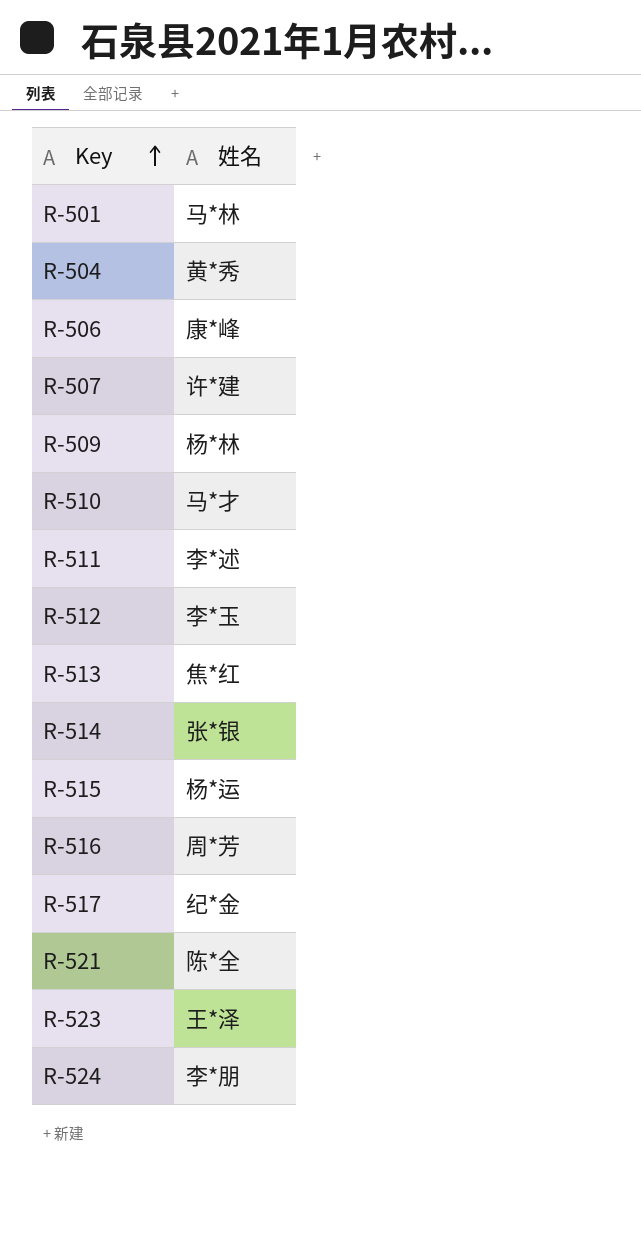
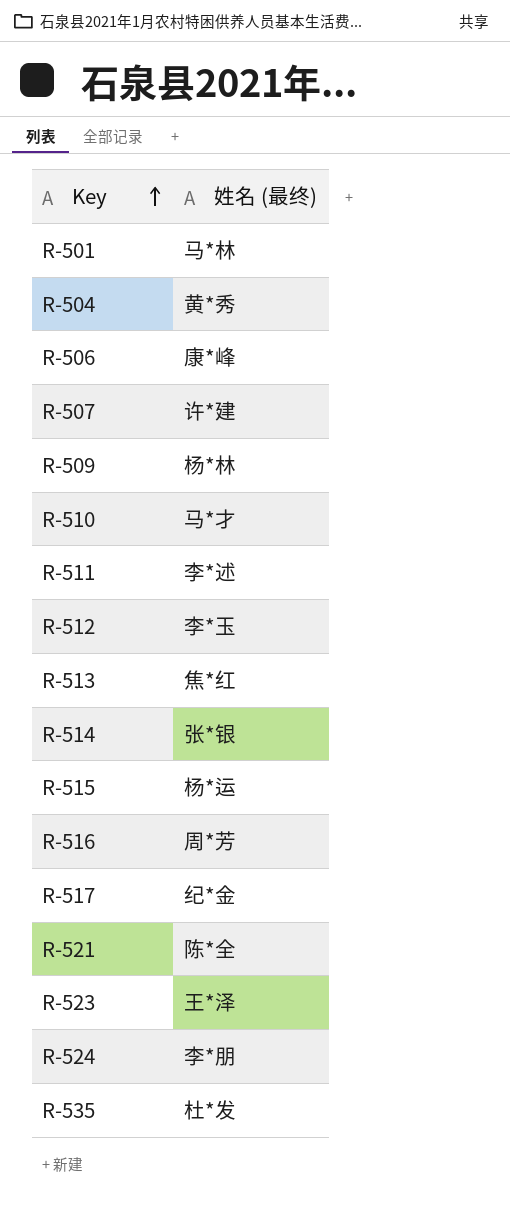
column name: 姓名 -> 姓名 (最终)
row R-535: none -> 杜*发

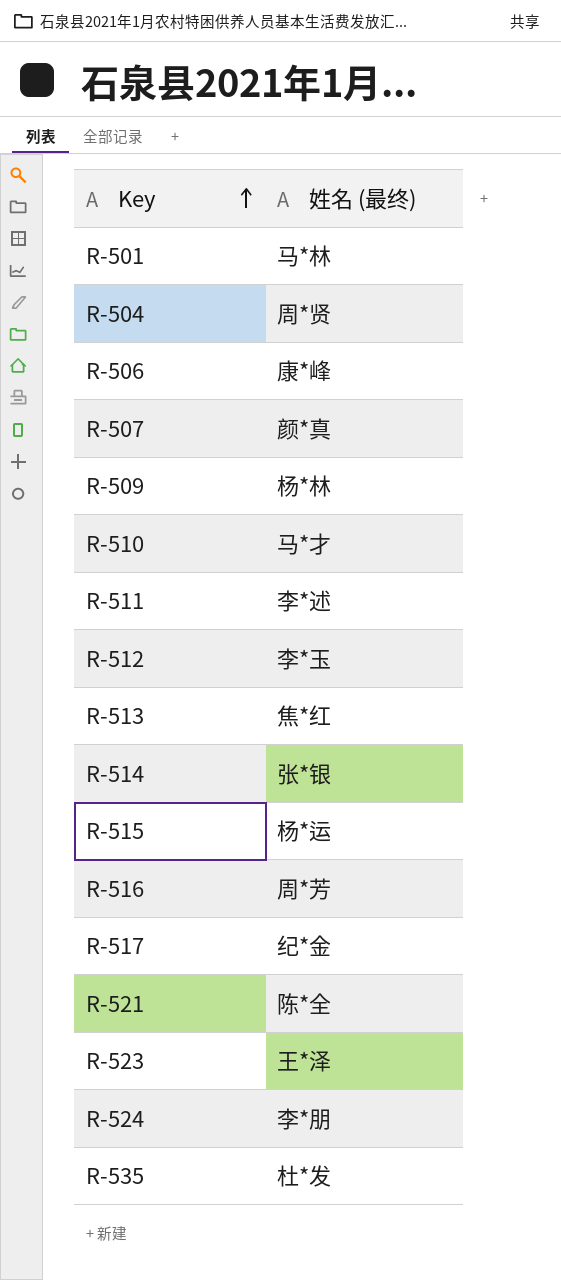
R-504 | 姓名 (最终): 黄*秀 -> 周*贤
R-507 | 姓名 (最终): 许*建 -> 颜*真

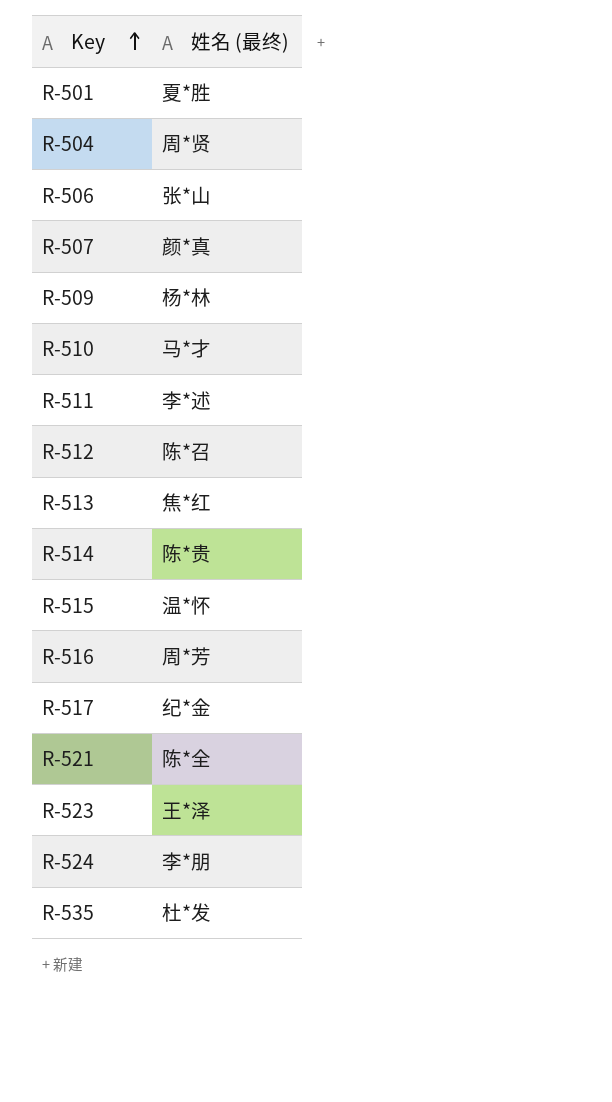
R-501 | 姓名 (最终): 马*林 -> 夏*胜
R-506 | 姓名 (最终): 康*峰 -> 张*山
R-512 | 姓名 (最终): 李*玉 -> 陈*召
R-514 | 姓名 (最终): 张*银 -> 陈*贵
R-515 | 姓名 (最终): 杨*运 -> 温*怀

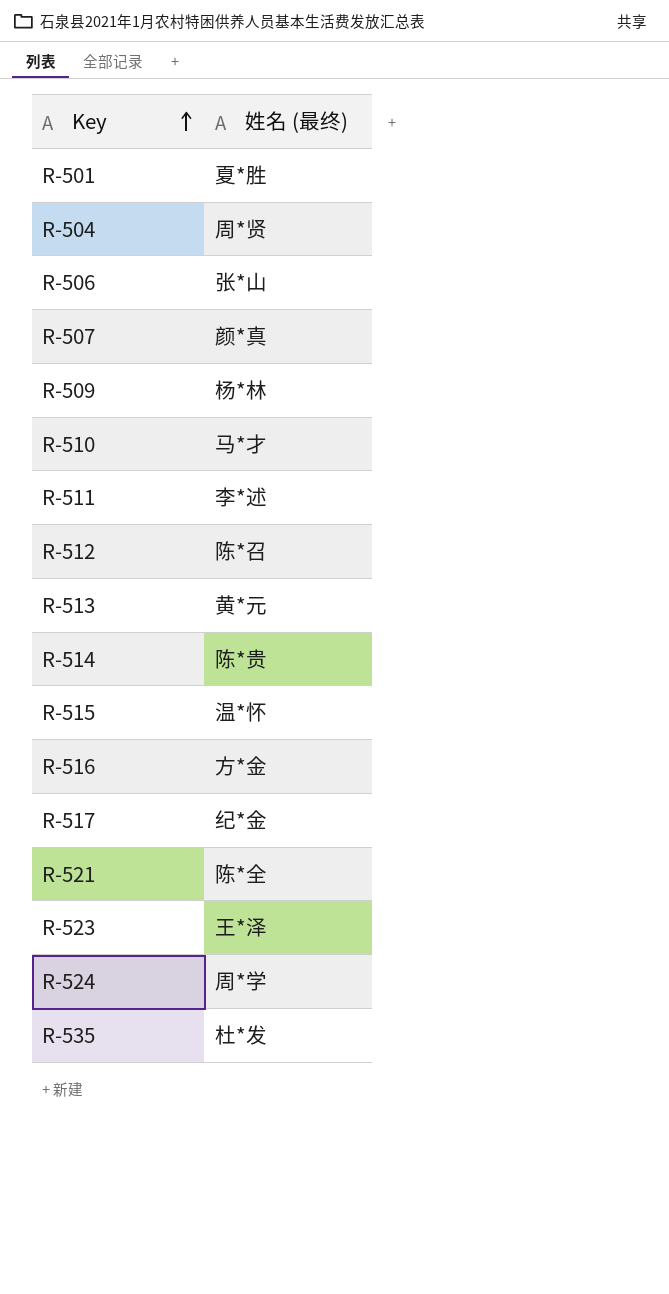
R-513 | 姓名 (最终): 焦*红 -> 黄*元
R-516 | 姓名 (最终): 周*芳 -> 方*金
R-524 | 姓名 (最终): 李*朋 -> 周*学

